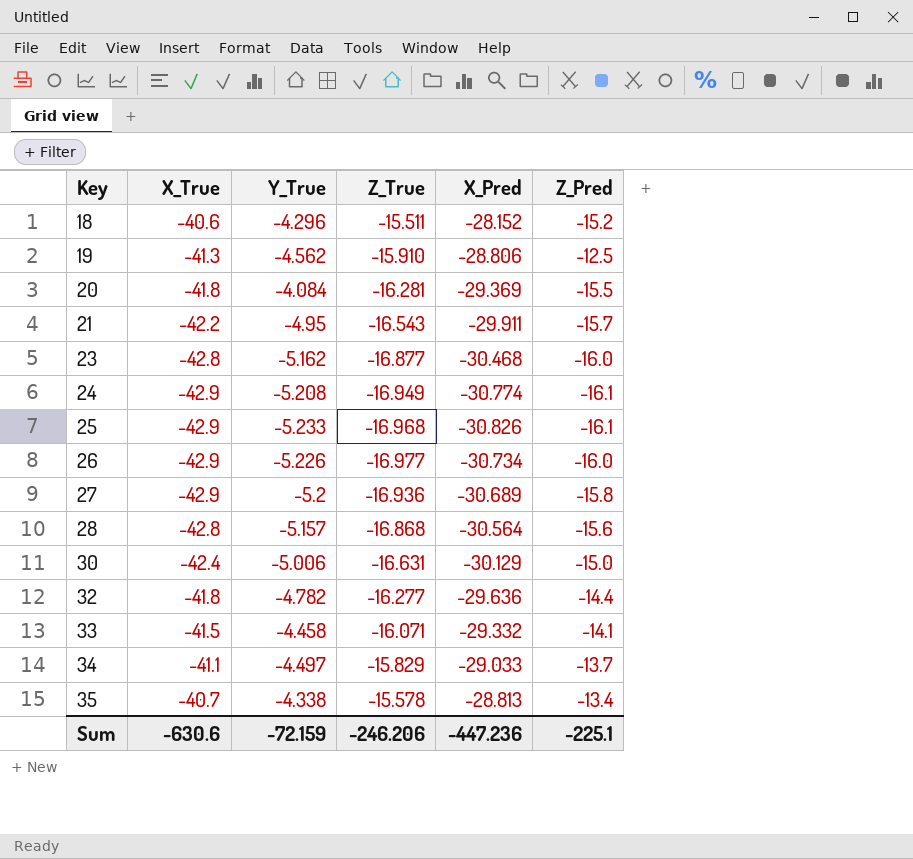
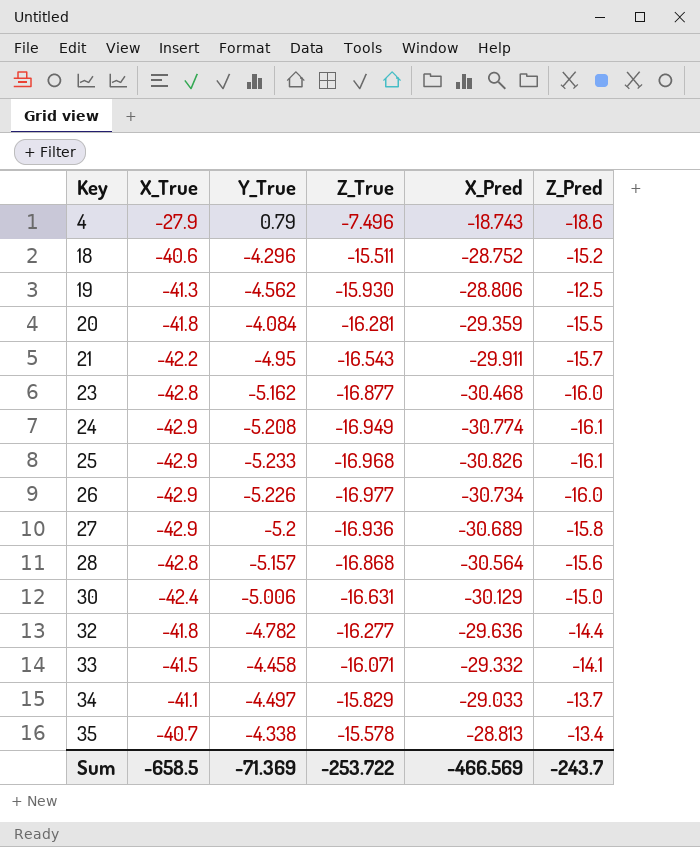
row 4: none -> -27.9 | 0.79 | -7.496 | -18.743 | -18.6
18 | X_Pred: -28.152 -> -28.752
19 | Z_True: -15.910 -> -15.930
20 | X_Pred: -29.369 -> -29.359
Sum | X_True: -630.6 -> -658.5
Sum | Y_True: -72.159 -> -71.369
Sum | Z_True: -246.206 -> -253.722
Sum | X_Pred: -447.236 -> -466.569
Sum | Z_Pred: -225.1 -> -243.7

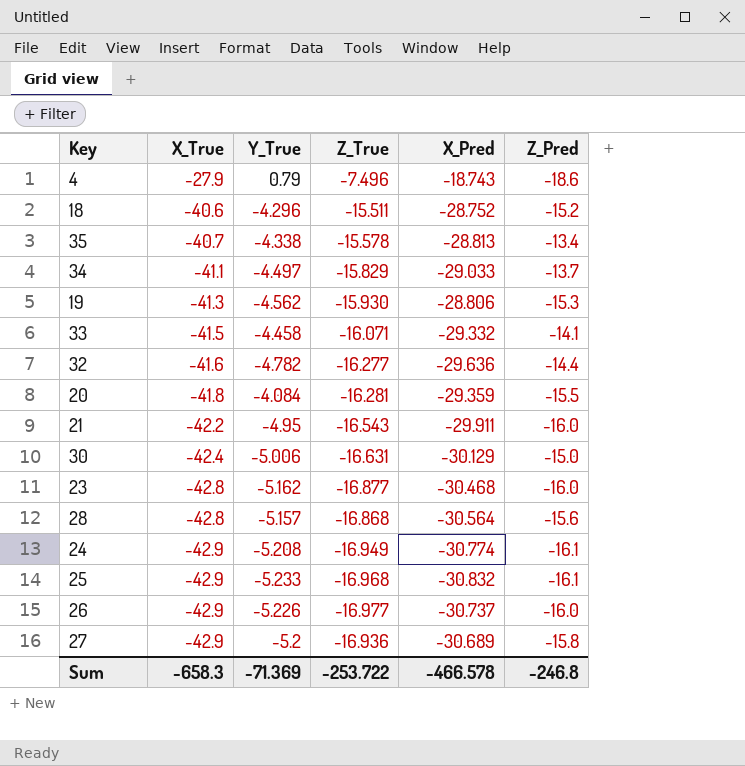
row order: Key ascending -> X_True descending
19 | Z_Pred: -12.5 -> -15.3
32 | X_True: -41.8 -> -41.6
21 | Z_Pred: -15.7 -> -16.0
25 | X_Pred: -30.826 -> -30.832
26 | X_Pred: -30.734 -> -30.737
Sum | X_True: -658.5 -> -658.3
Sum | X_Pred: -466.569 -> -466.578
Sum | Z_Pred: -243.7 -> -246.8

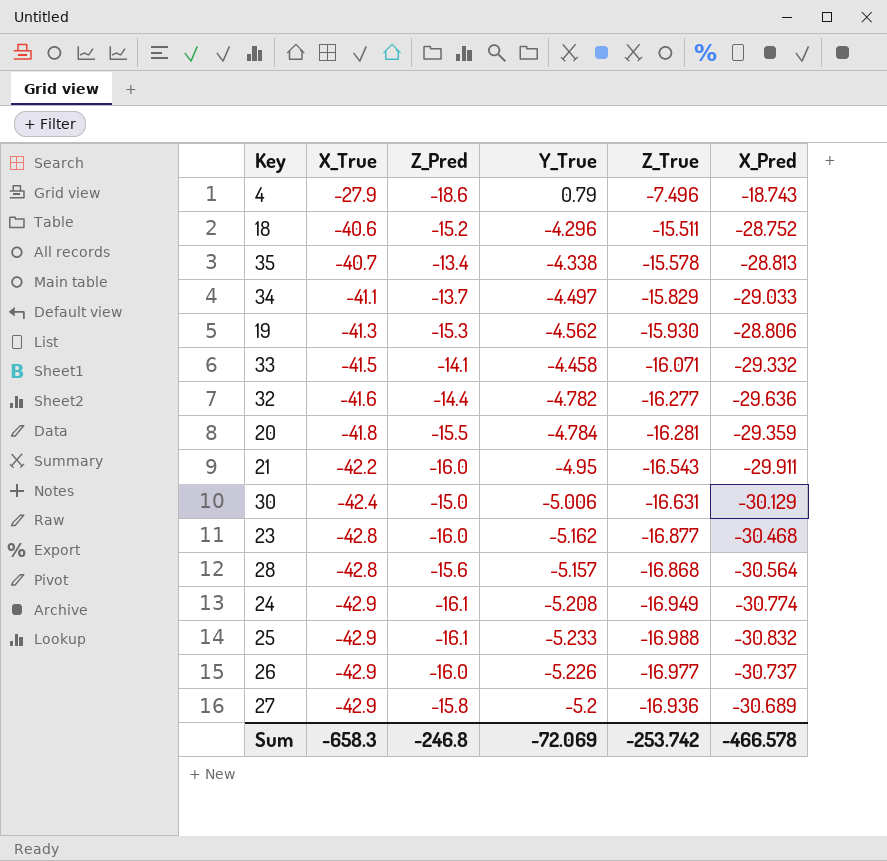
column Z_Pred | position: 6 -> 3
20 | Y_True: -4.084 -> -4.784
25 | Z_True: -16.968 -> -16.988
Sum | Y_True: -71.369 -> -72.069
Sum | Z_True: -253.722 -> -253.742

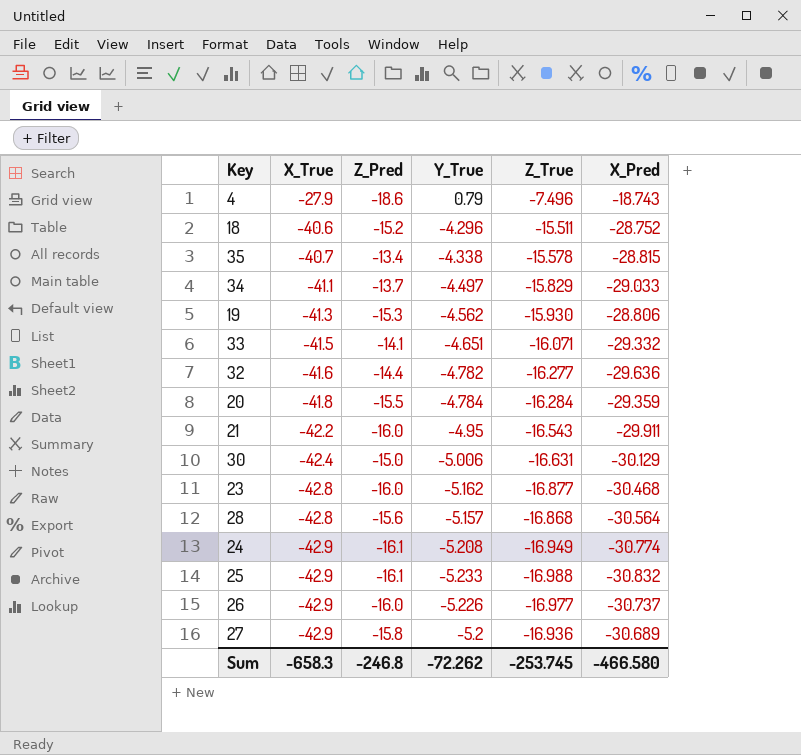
35 | X_Pred: -28.813 -> -28.815
33 | Y_True: -4.458 -> -4.651
20 | Z_True: -16.281 -> -16.284
Sum | Y_True: -72.069 -> -72.262
Sum | Z_True: -253.742 -> -253.745
Sum | X_Pred: -466.578 -> -466.580

